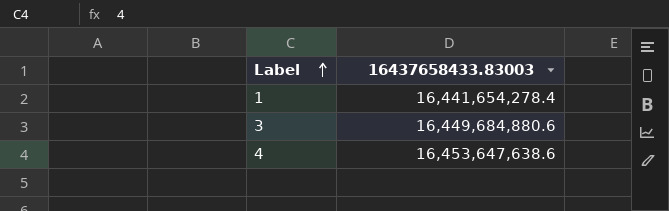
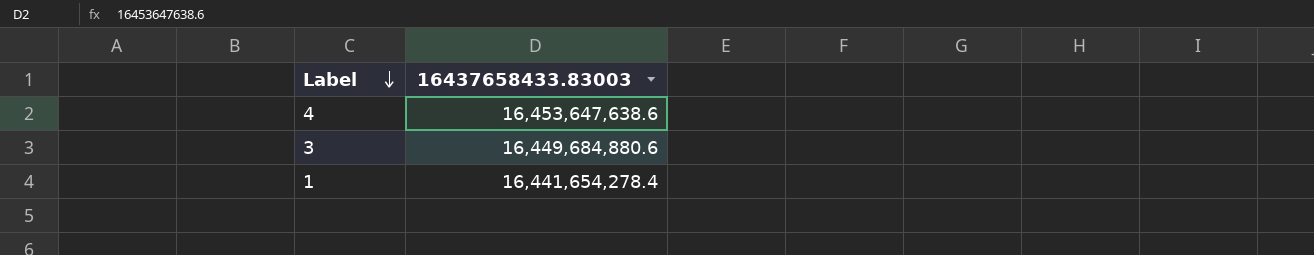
row order: Label ascending -> Label descending

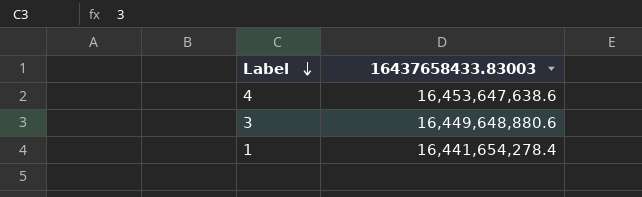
3 | 16437658433.83003: 16,449,684,880.6 -> 16,449,648,880.6

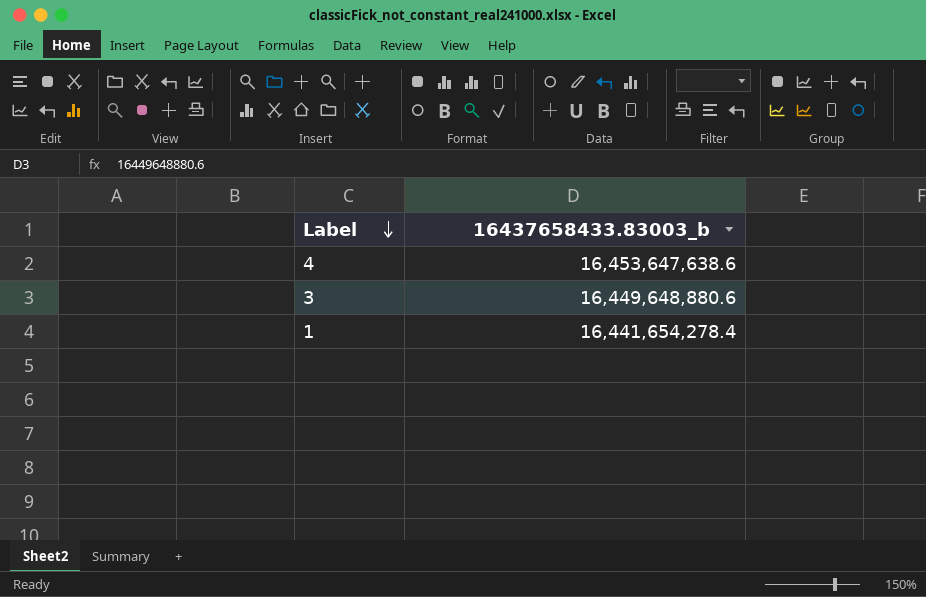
column name: 16437658433.83003 -> 16437658433.83003_b

